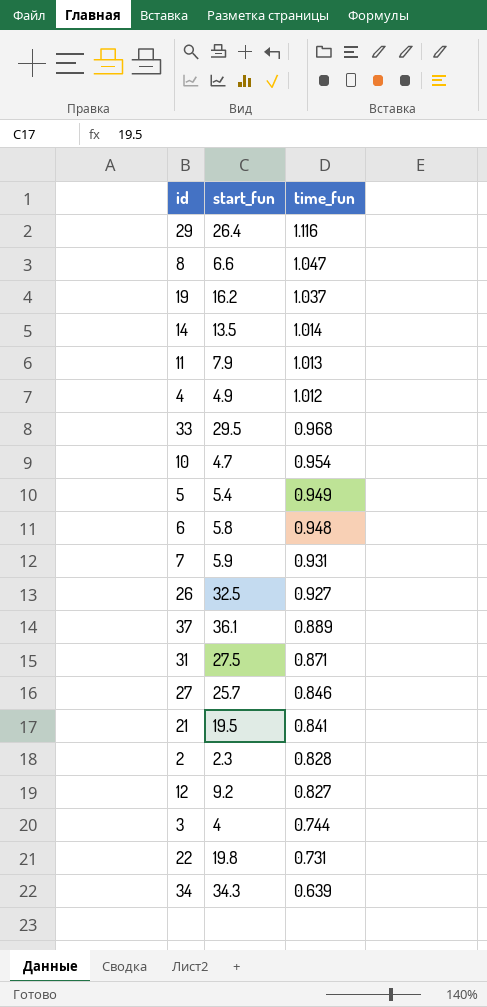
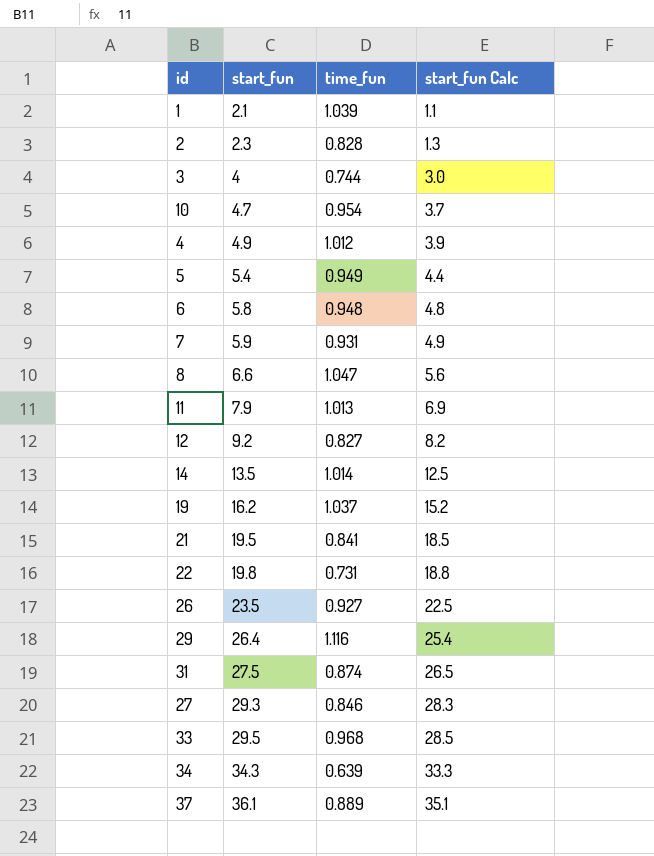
row order: time_fun descending -> start_fun ascending
column start_fun Calc | formula: none -> [start_fun] - 1
row 1: none -> 2.1 | 1.039 | 1.1
26 | start_fun: 32.5 -> 23.5
31 | time_fun: 0.871 -> 0.874
27 | start_fun: 25.7 -> 29.3

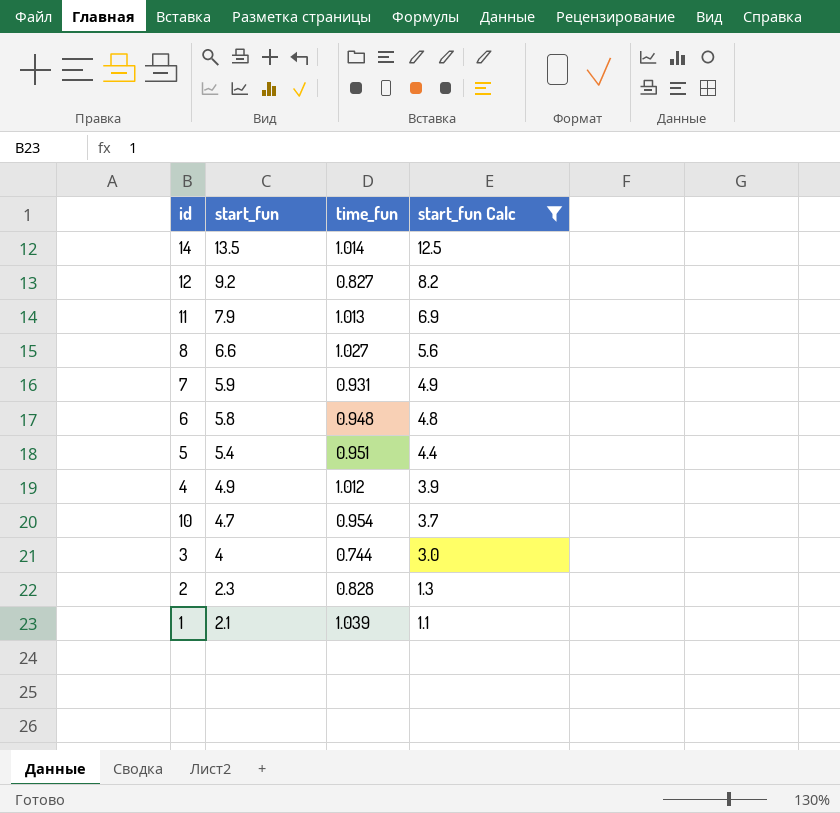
filter: none -> start_fun Calc <= 12.5
row order: start_fun ascending -> start_fun descending
8 | time_fun: 1.047 -> 1.027
5 | time_fun: 0.949 -> 0.951

